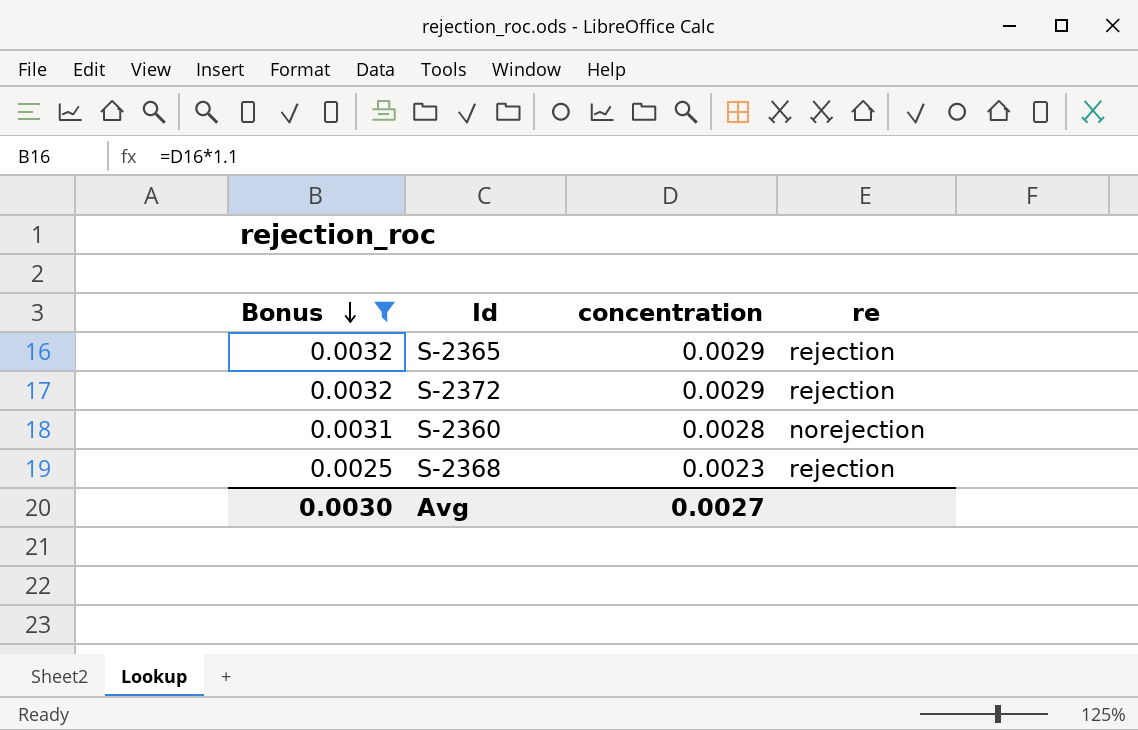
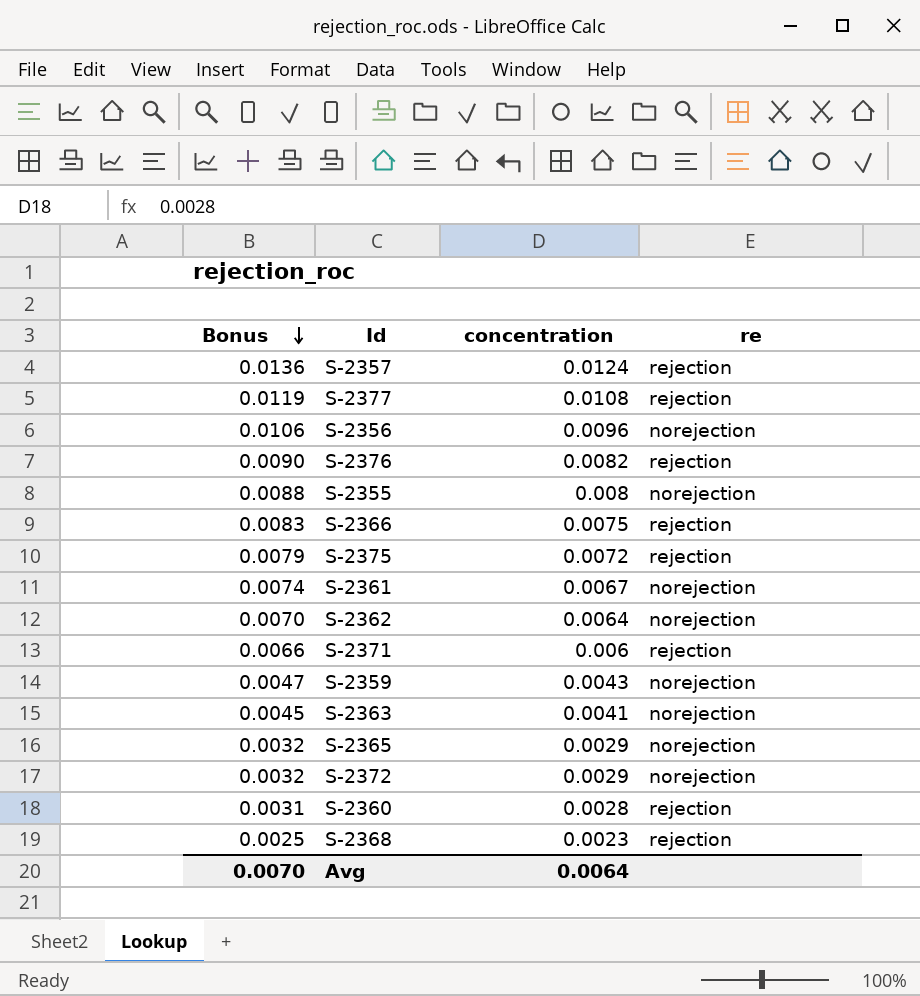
filter: Bonus <= 0.0032 -> none
S-2365 | re: rejection -> norejection
S-2372 | re: rejection -> norejection
S-2360 | re: norejection -> rejection
Avg | Bonus: 0.0030 -> 0.0070
Avg | concentration: 0.0027 -> 0.0064

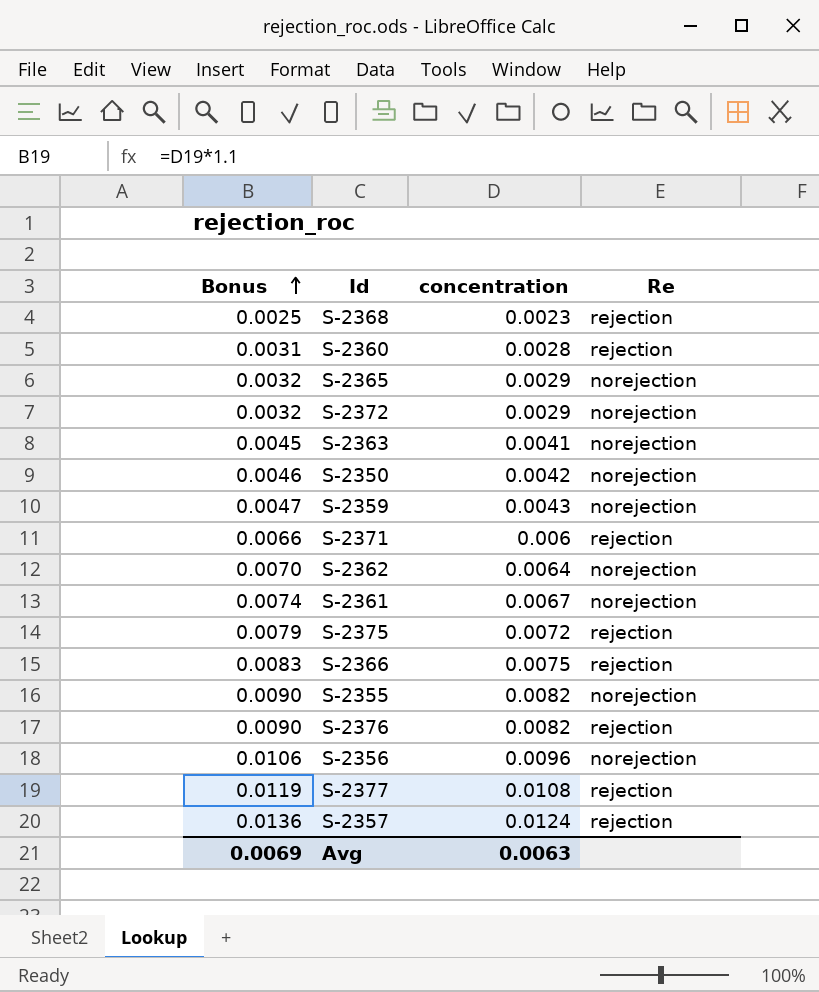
row order: Bonus descending -> Bonus ascending
column name: re -> Re
row S-2350: none -> 0.0046 | 0.0042 | norejection
S-2355 | Bonus: 0.0088 -> 0.0090
S-2355 | concentration: 0.008 -> 0.0082
Avg | Bonus: 0.0070 -> 0.0069
Avg | concentration: 0.0064 -> 0.0063

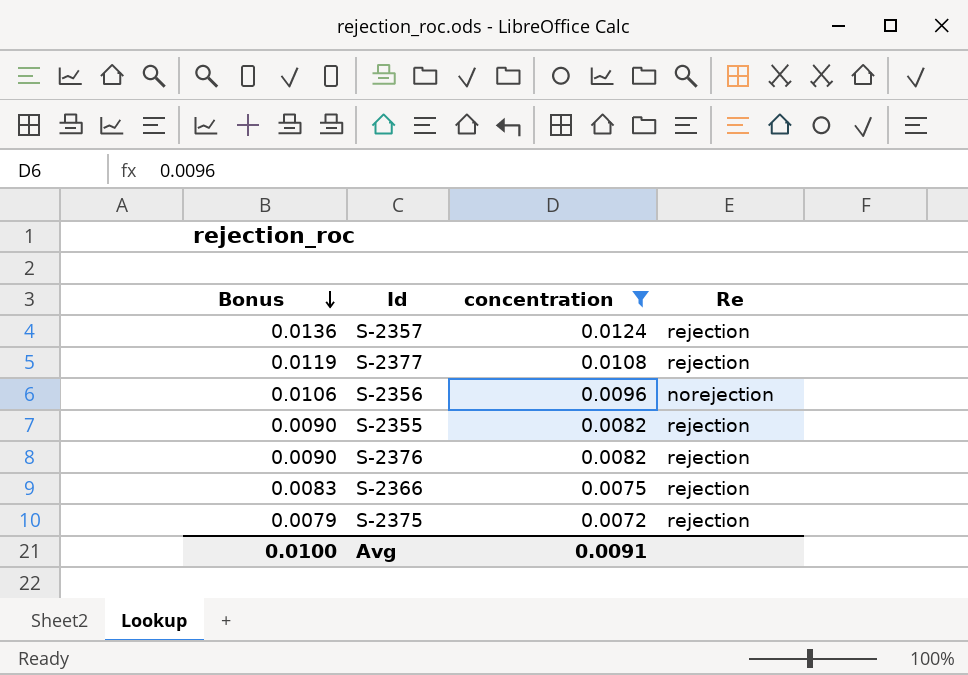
filter: none -> concentration >= 0.0072
row order: Bonus ascending -> Bonus descending
S-2355 | Re: norejection -> rejection
Avg | Bonus: 0.0069 -> 0.0100
Avg | concentration: 0.0063 -> 0.0091

